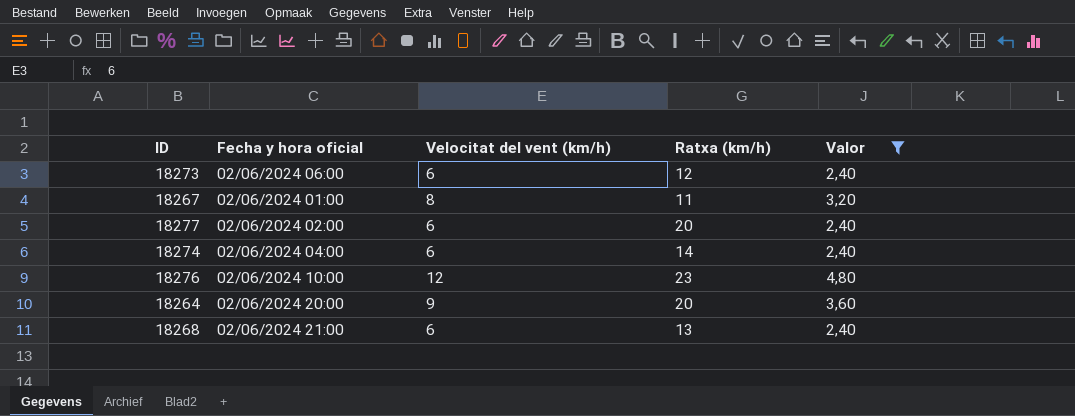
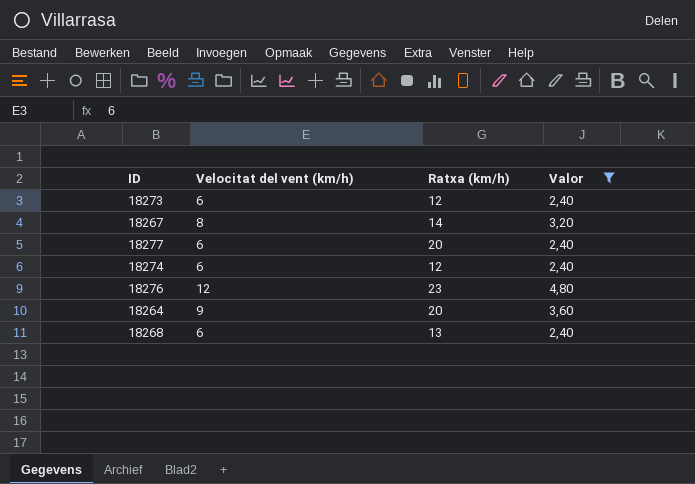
column Fecha y hora oficial | position: 2 -> none
18267 | Ratxa (km/h): 11 -> 14
18274 | Ratxa (km/h): 14 -> 12

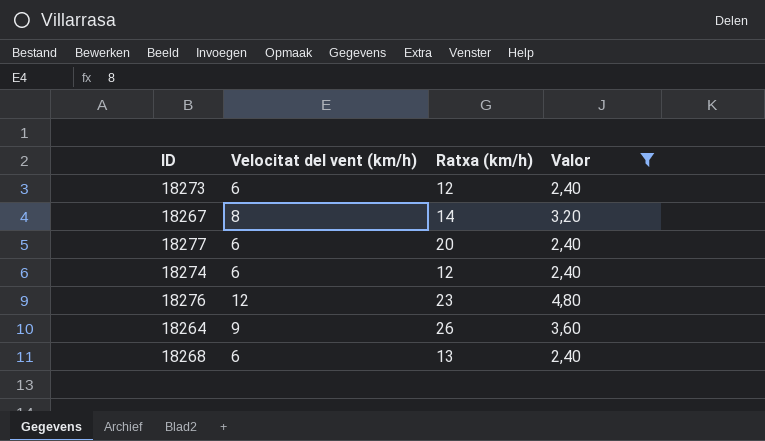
18264 | Ratxa (km/h): 20 -> 26

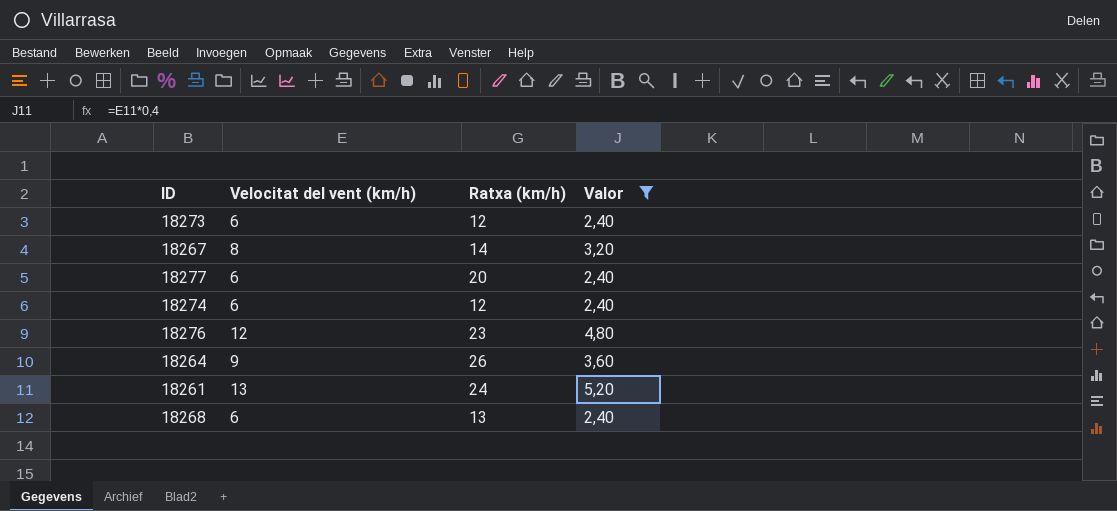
row 18261: none -> 13 | 24 | 5,20

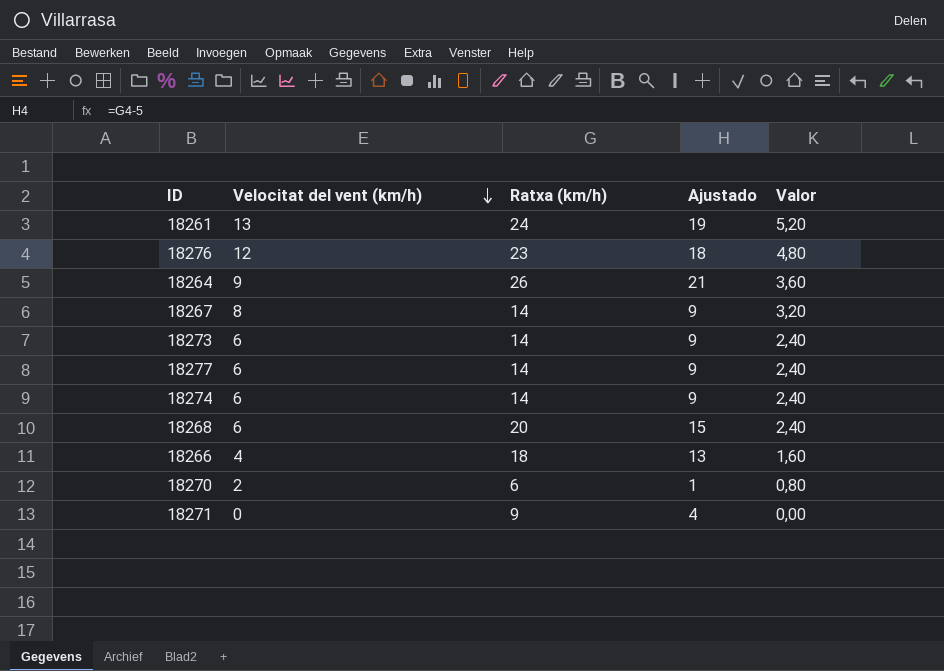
filter: Valor >= 2,40 -> none
row order: none -> Velocitat del vent (km/h) descending
column Ajustado | formula: none -> [Ratxa (km/h)] - 5
18273 | Ratxa (km/h): 12 -> 14
18277 | Ratxa (km/h): 20 -> 14
18274 | Ratxa (km/h): 12 -> 14
18268 | Ratxa (km/h): 13 -> 20

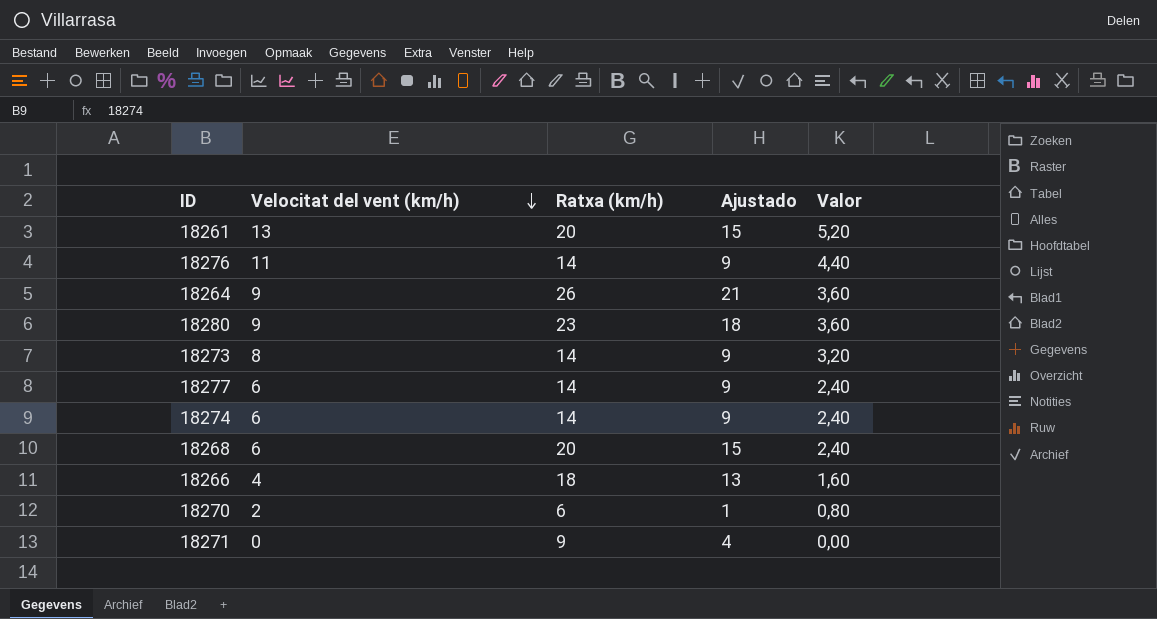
row 18267: 8 | 14 | 9 | 3,20 -> none
18261 | Ratxa (km/h): 24 -> 20
18261 | Ajustado: 19 -> 15
18276 | Velocitat del vent (km/h): 12 -> 11
18276 | Ratxa (km/h): 23 -> 14
18276 | Ajustado: 18 -> 9
18276 | Valor: 4,80 -> 4,40
row 18280: none -> 9 | 23 | 18 | 3,60
18273 | Velocitat del vent (km/h): 6 -> 8
18273 | Valor: 2,40 -> 3,20

